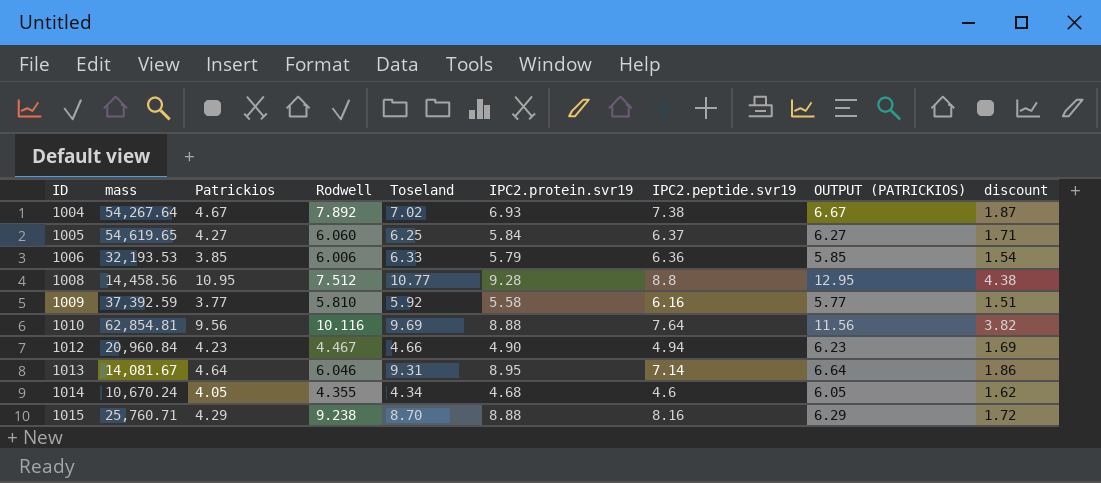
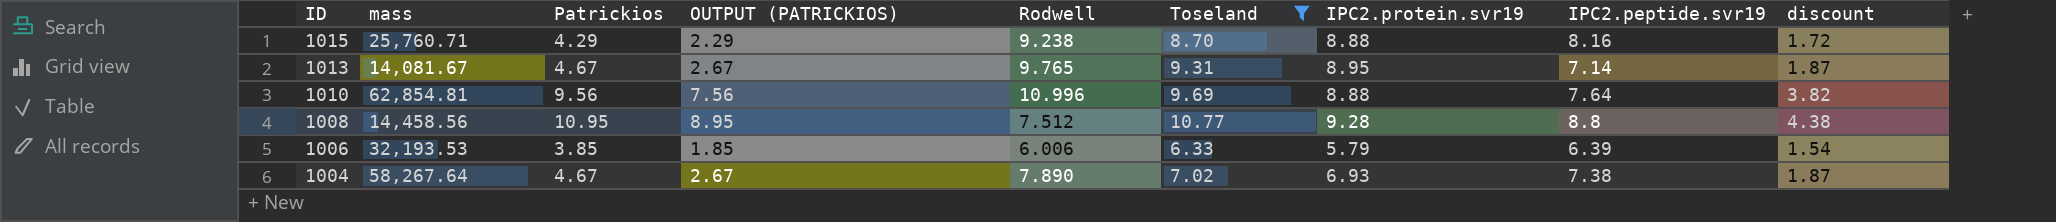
filter: none -> Toseland >= 6.33
row order: ID ascending -> ID descending
column OUTPUT (PATRICKIOS) | formula: [Patrickios] + 2 -> [Patrickios] - 2
column OUTPUT (PATRICKIOS) | position: 8 -> 4
1013 | Patrickios: 4.64 -> 4.67
1013 | Rodwell: 6.046 -> 9.765
1013 | discount: 1.86 -> 1.87
1010 | Rodwell: 10.116 -> 10.996
1006 | IPC2.peptide.svr19: 6.36 -> 6.39
1004 | mass: 54,267.64 -> 58,267.64
1004 | Rodwell: 7.892 -> 7.890

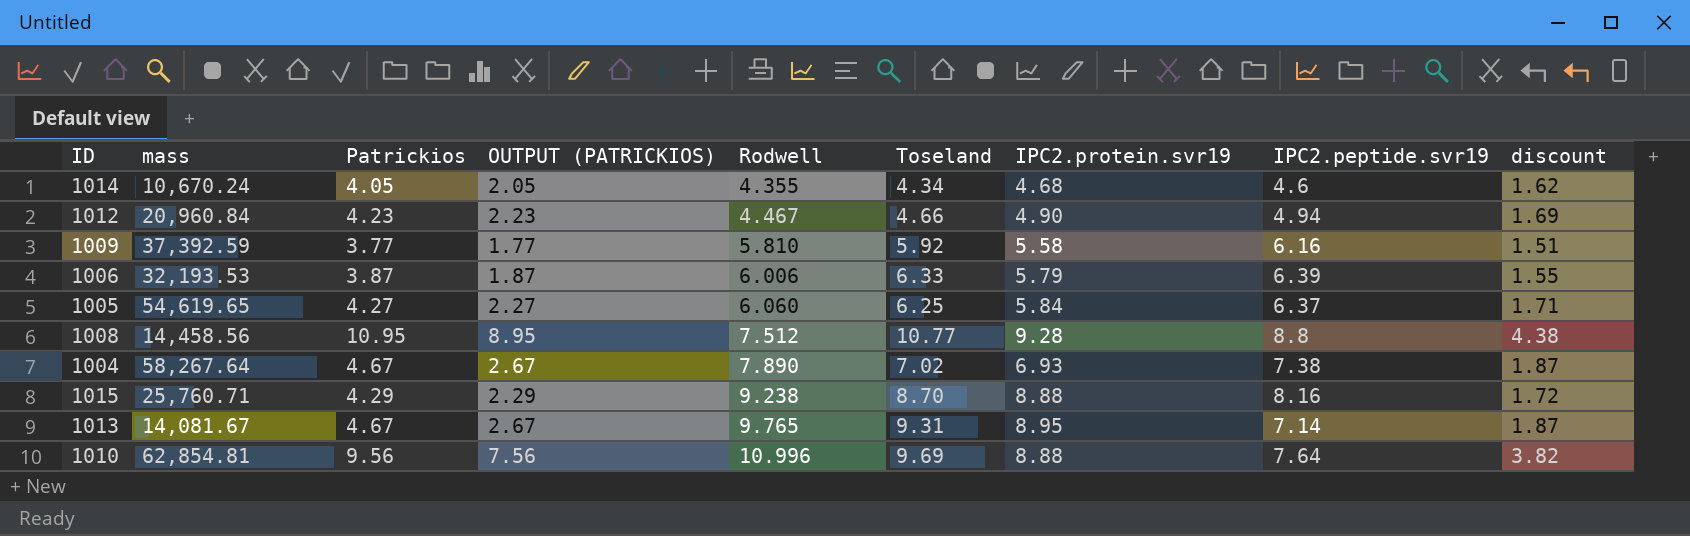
filter: Toseland >= 6.33 -> none
row order: ID descending -> Rodwell ascending
1006 | Patrickios: 3.85 -> 3.87
1006 | OUTPUT (PATRICKIOS): 1.85 -> 1.87
1006 | discount: 1.54 -> 1.55

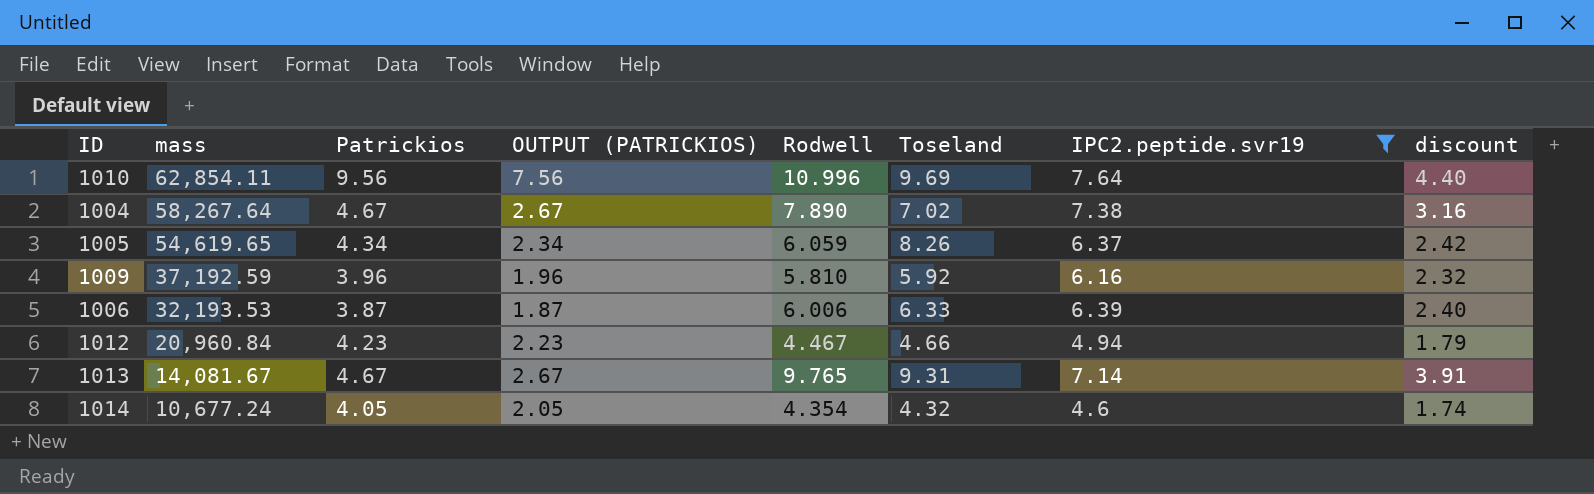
filter: none -> IPC2.peptide.svr19 <= 7.64
row order: Rodwell ascending -> mass descending
column IPC2.protein.svr19 | position: 7 -> none
column discount | formula: [Patrickios] * 0.4 -> [Rodwell] * 0.4
1010 | mass: 62,854.81 -> 62,854.11
1005 | Patrickios: 4.27 -> 4.34
1005 | OUTPUT (PATRICKIOS): 2.27 -> 2.34
1005 | Rodwell: 6.060 -> 6.059
1005 | Toseland: 6.25 -> 8.26
1009 | mass: 37,392.59 -> 37,192.59
1009 | Patrickios: 3.77 -> 3.96
1009 | OUTPUT (PATRICKIOS): 1.77 -> 1.96
1014 | mass: 10,670.24 -> 10,677.24
1014 | Rodwell: 4.355 -> 4.354
1014 | Toseland: 4.34 -> 4.32

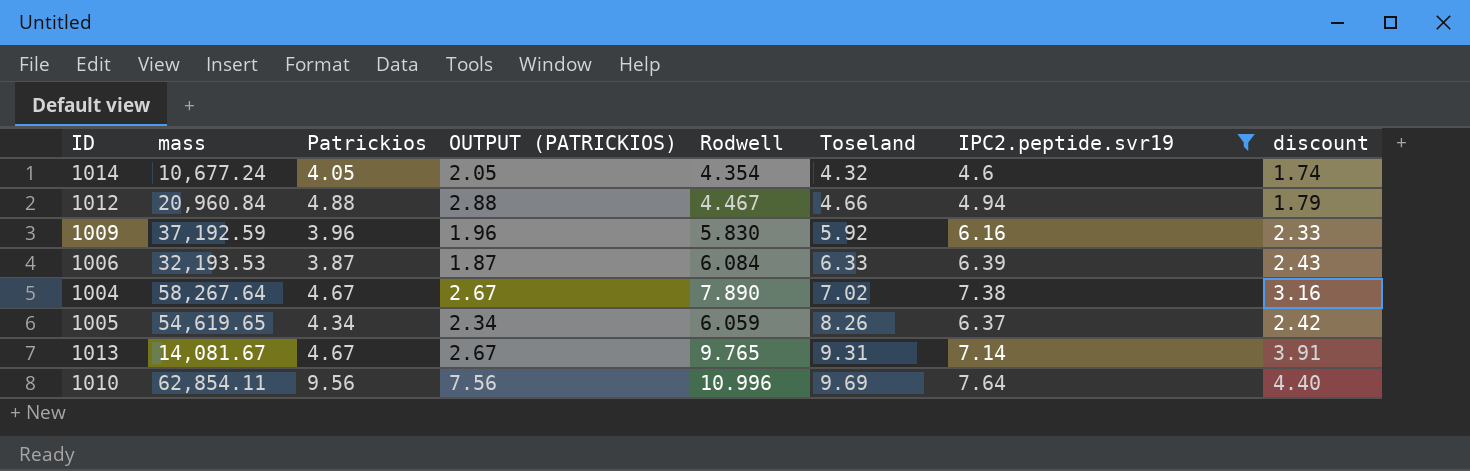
row order: mass descending -> Toseland ascending
1012 | Patrickios: 4.23 -> 4.88
1012 | OUTPUT (PATRICKIOS): 2.23 -> 2.88
1009 | Rodwell: 5.810 -> 5.830
1009 | discount: 2.32 -> 2.33
1006 | Rodwell: 6.006 -> 6.084
1006 | discount: 2.40 -> 2.43

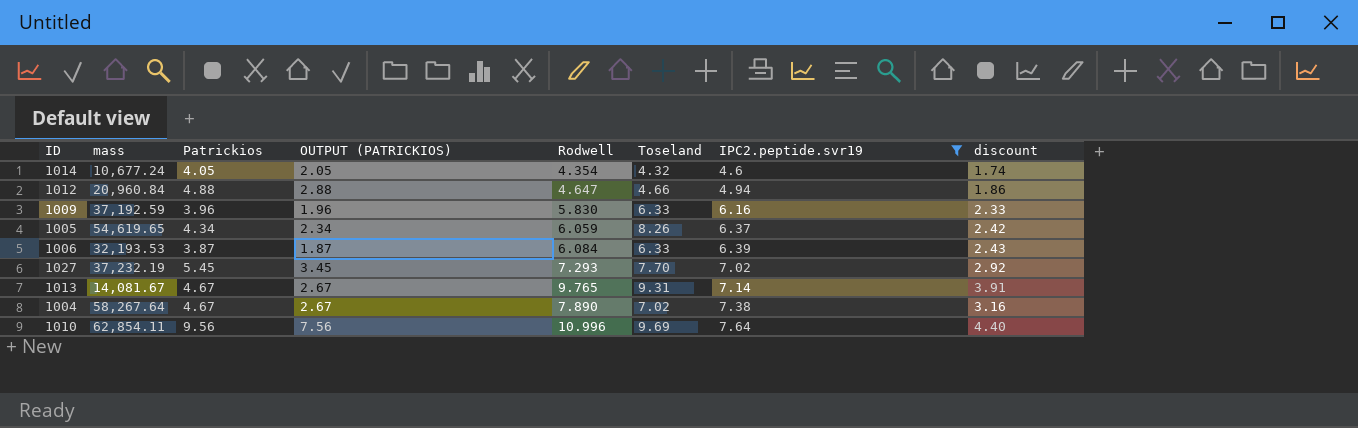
row order: Toseland ascending -> IPC2.peptide.svr19 ascending
1012 | Rodwell: 4.467 -> 4.647
1012 | discount: 1.79 -> 1.86
1009 | Toseland: 5.92 -> 6.33
row 1027: none -> 37,232.19 | 5.45 | 3.45 | 7.293 | 7.70 | 7.02 | 2.92

